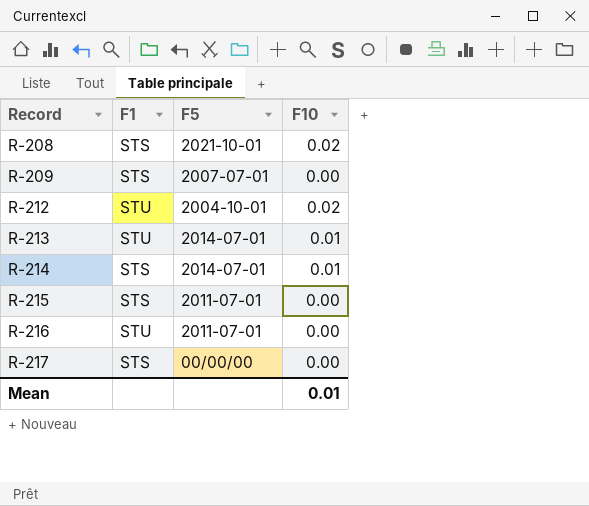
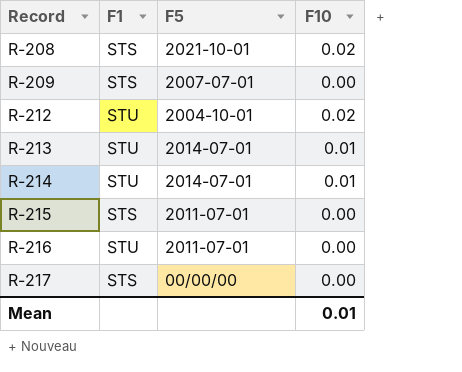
R-214 | F1: STS -> STU

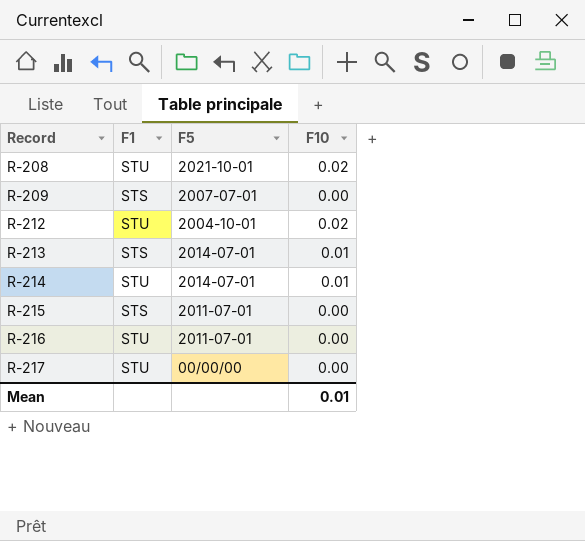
R-208 | F1: STS -> STU
R-213 | F1: STU -> STS
R-217 | F1: STS -> STU

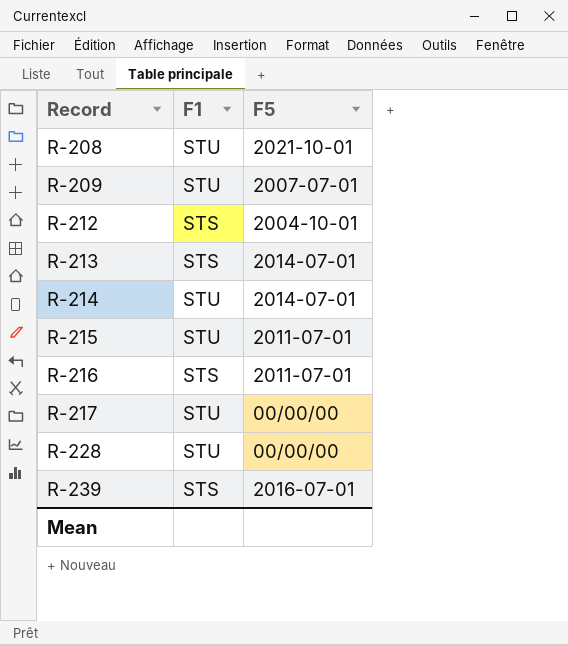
column F10 | position: 4 -> none
R-209 | F1: STS -> STU
R-212 | F1: STU -> STS
R-215 | F1: STS -> STU
R-216 | F1: STU -> STS
row R-228: none -> STU | 00/00/00
row R-239: none -> STS | 2016-07-01

